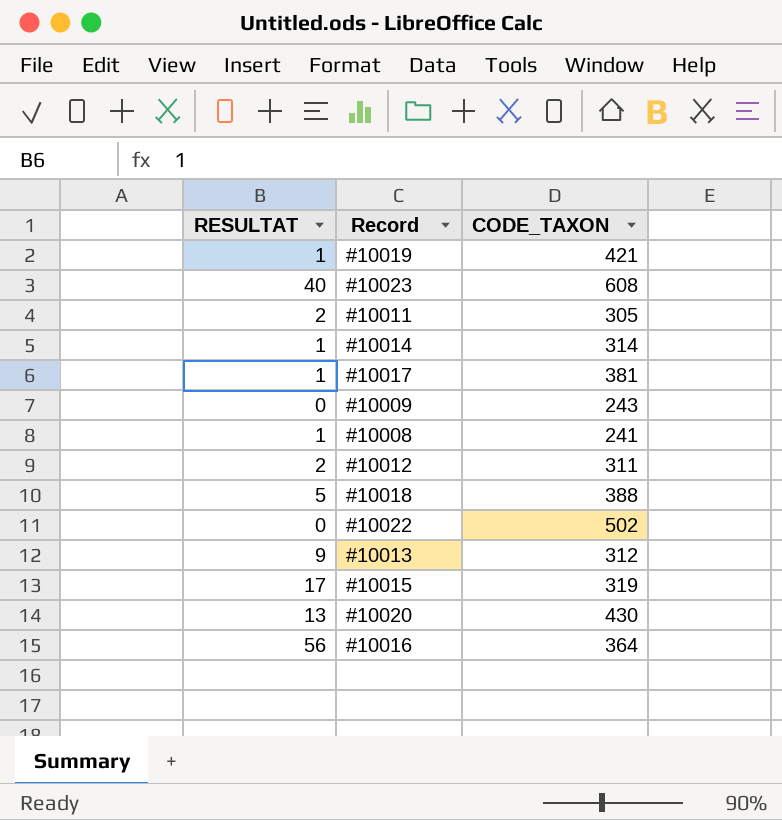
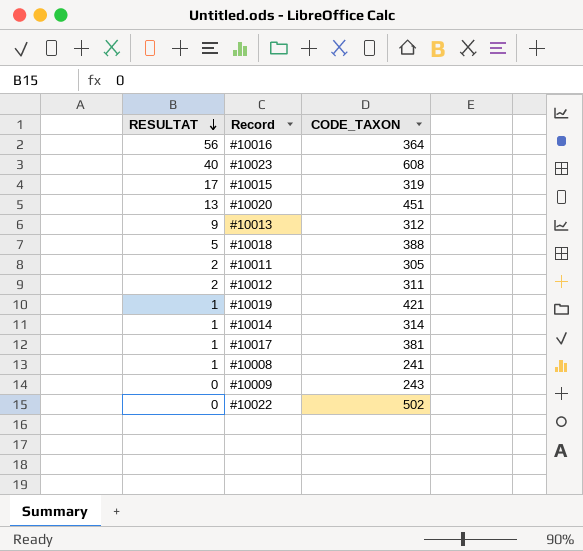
row order: none -> RESULTAT descending
#10020 | CODE_TAXON: 430 -> 451

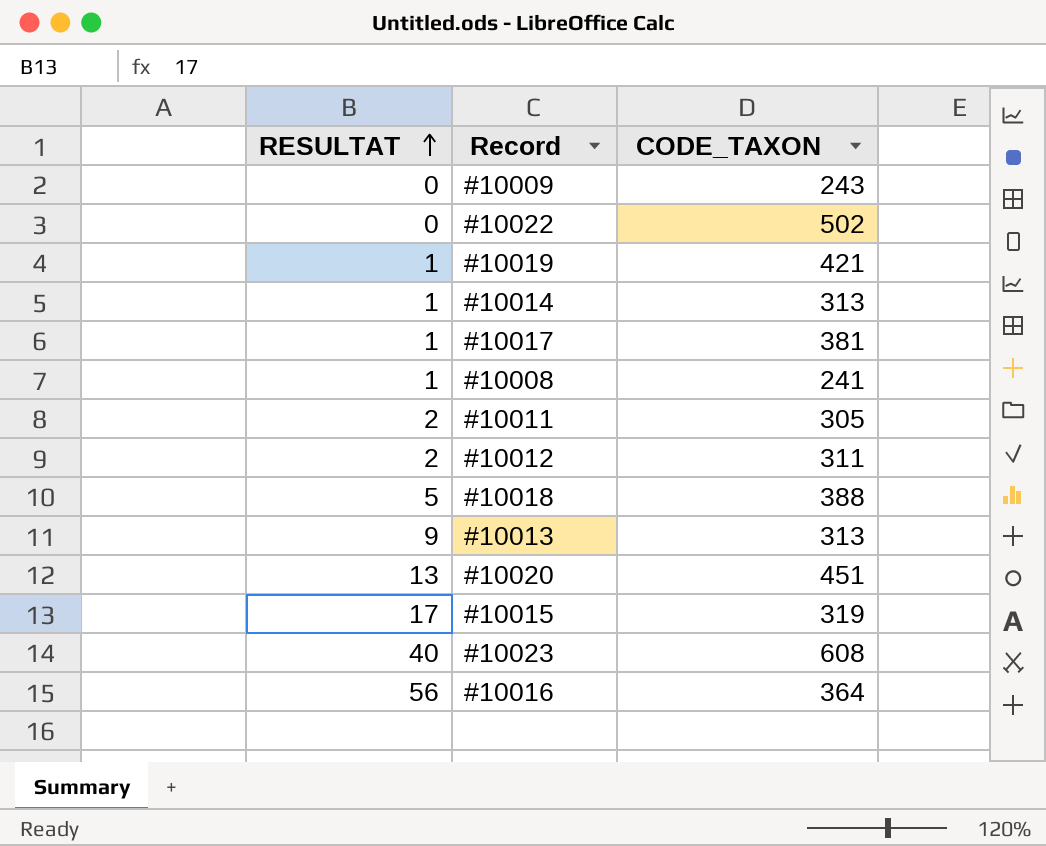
row order: RESULTAT descending -> RESULTAT ascending
#10014 | CODE_TAXON: 314 -> 313
#10013 | CODE_TAXON: 312 -> 313

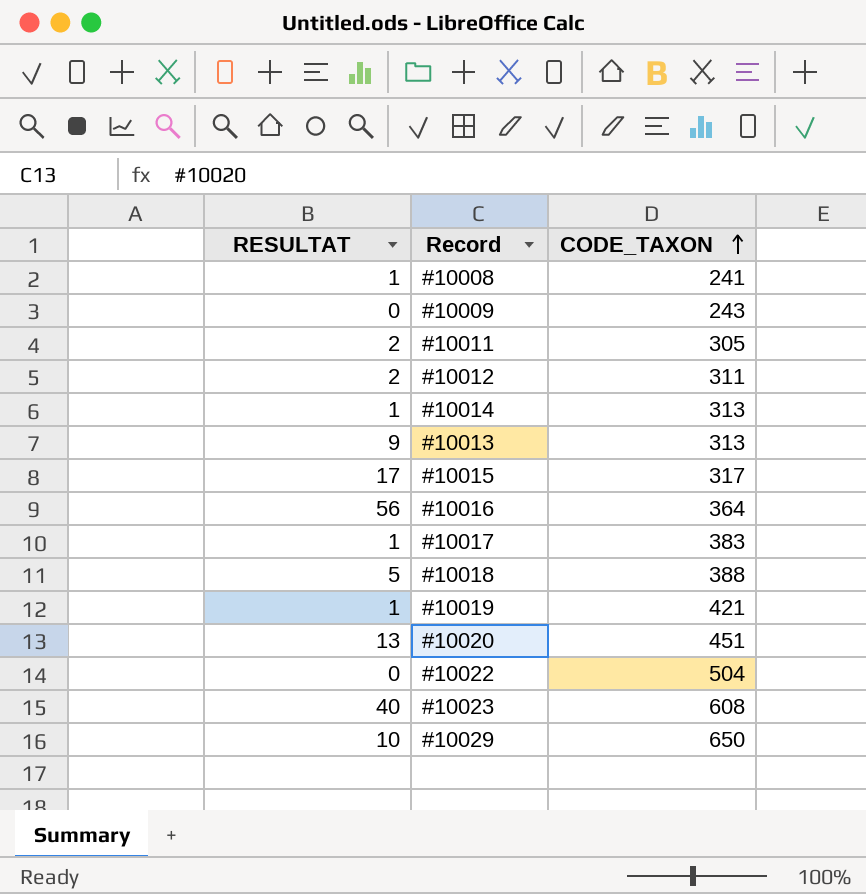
row order: RESULTAT ascending -> CODE_TAXON ascending
#10015 | CODE_TAXON: 319 -> 317
#10017 | CODE_TAXON: 381 -> 383
#10022 | CODE_TAXON: 502 -> 504
row #10029: none -> 10 | 650

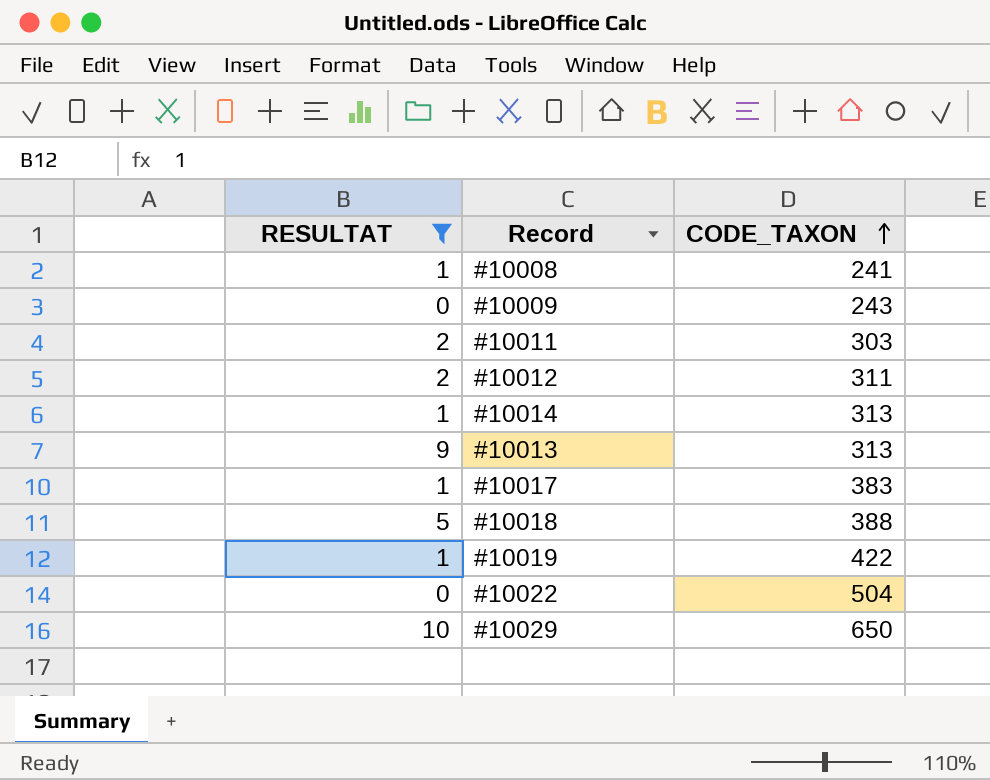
filter: none -> RESULTAT <= 10
#10011 | CODE_TAXON: 305 -> 303
#10019 | CODE_TAXON: 421 -> 422

